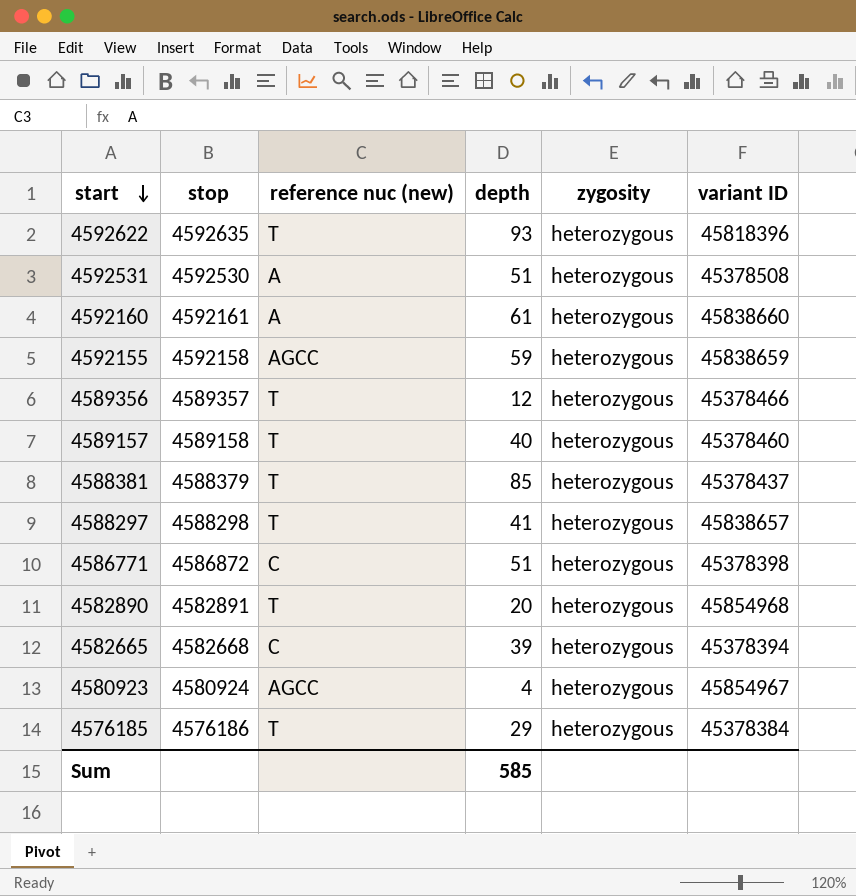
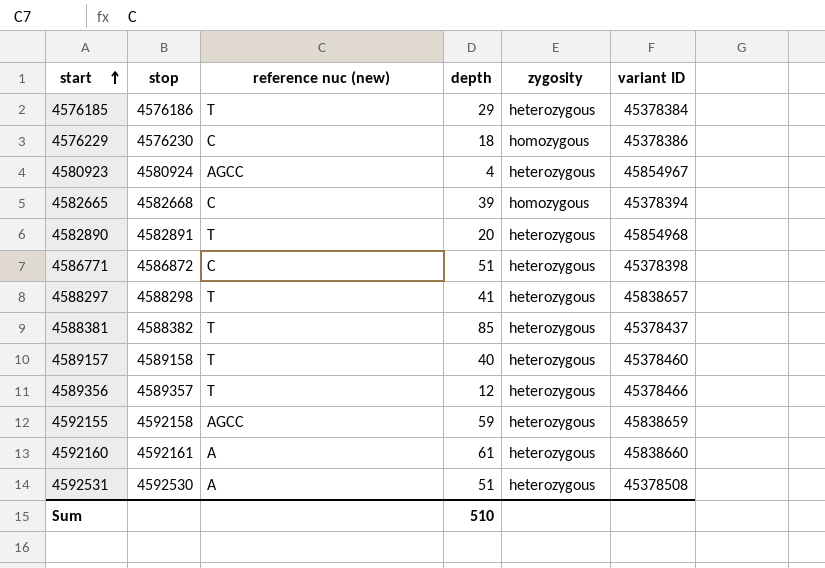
row order: start descending -> start ascending
row 4592622: 4592635 | T | 93 | heterozygous | 45818396 -> none
row 4576229: none -> 4576230 | C | 18 | homozygous | 45378386
4582665 | zygosity: heterozygous -> homozygous
4588381 | stop: 4588379 -> 4588382
Sum | depth: 585 -> 510

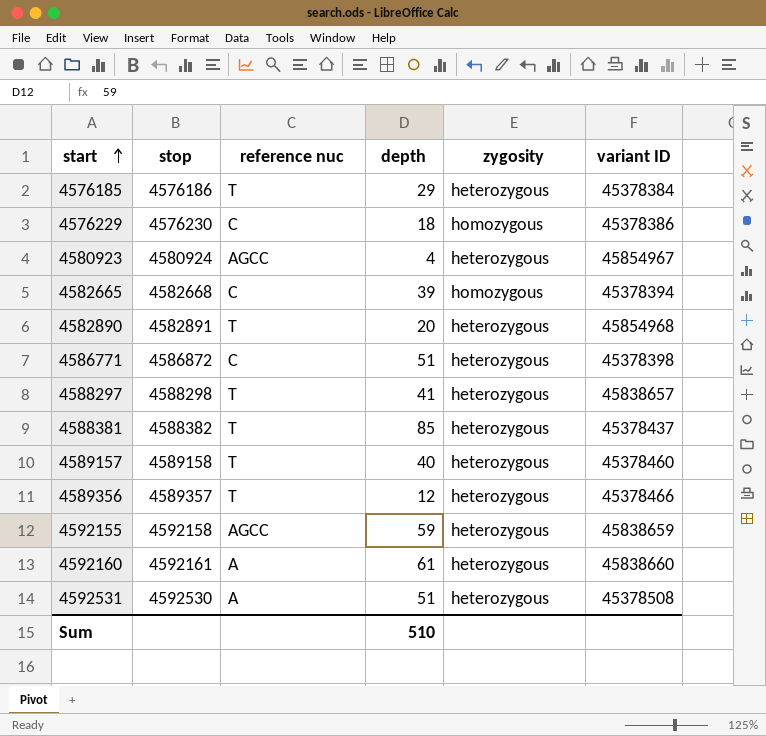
column name: reference nuc (new) -> reference nuc

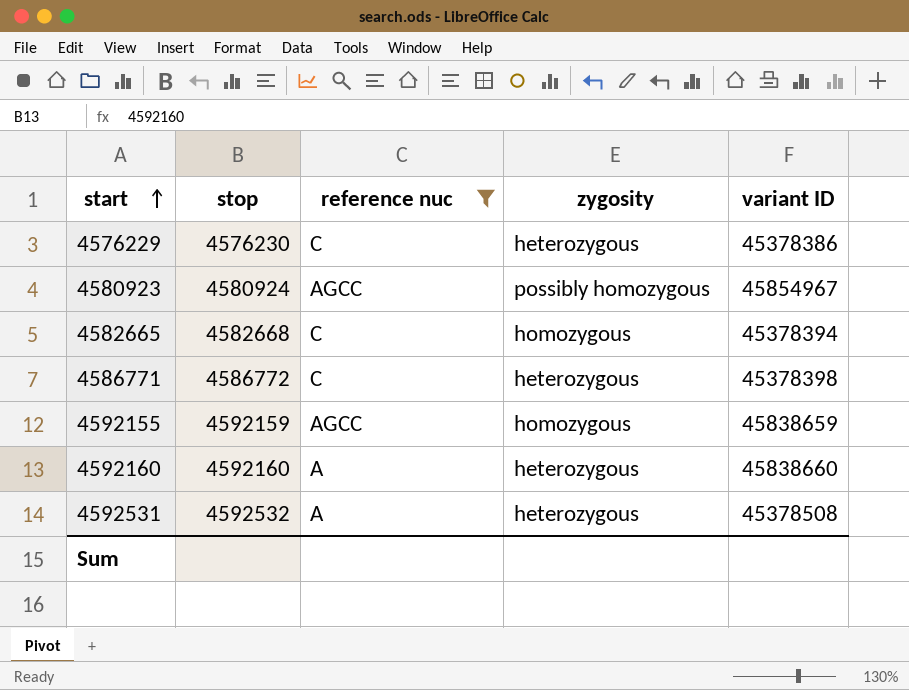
filter: none -> reference nuc != T
column depth | position: 4 -> none
4576229 | zygosity: homozygous -> heterozygous
4580923 | zygosity: heterozygous -> possibly homozygous
4586771 | stop: 4586872 -> 4586772
4592155 | stop: 4592158 -> 4592159
4592155 | zygosity: heterozygous -> homozygous
4592160 | stop: 4592161 -> 4592160
4592531 | stop: 4592530 -> 4592532

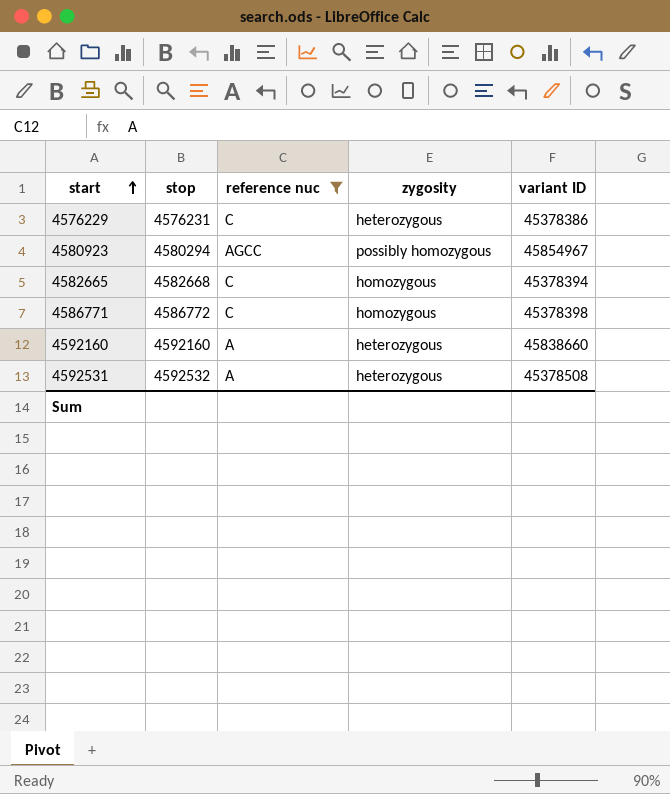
row 4592155: 4592159 | AGCC | homozygous | 45838659 -> none
4576229 | stop: 4576230 -> 4576231
4580923 | stop: 4580924 -> 4580294
4586771 | zygosity: heterozygous -> homozygous

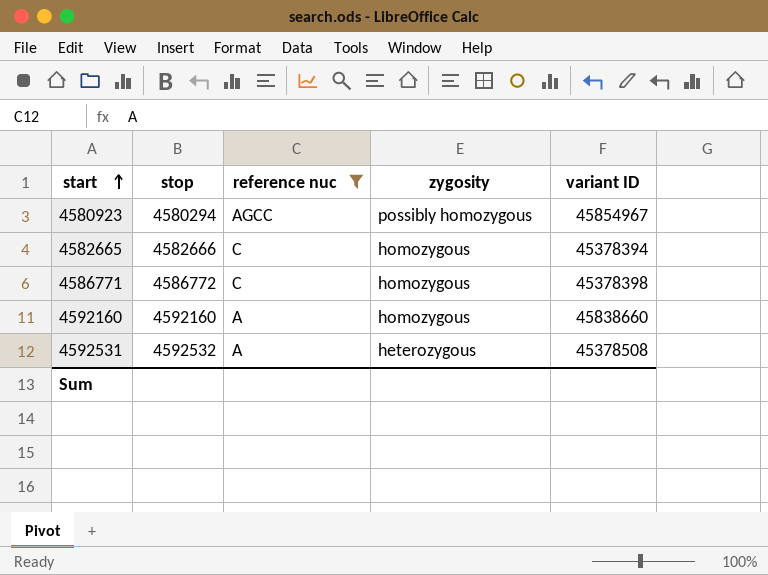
row 4576229: 4576231 | C | heterozygous | 45378386 -> none
4582665 | stop: 4582668 -> 4582666
4592160 | zygosity: heterozygous -> homozygous

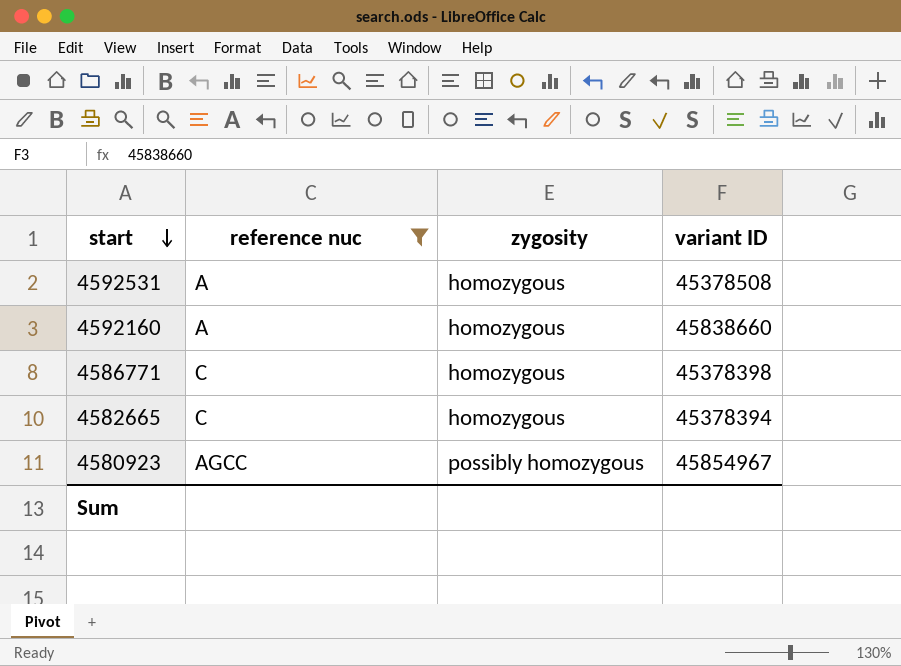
row order: start ascending -> start descending
column stop | position: 2 -> none
4592531 | zygosity: heterozygous -> homozygous

